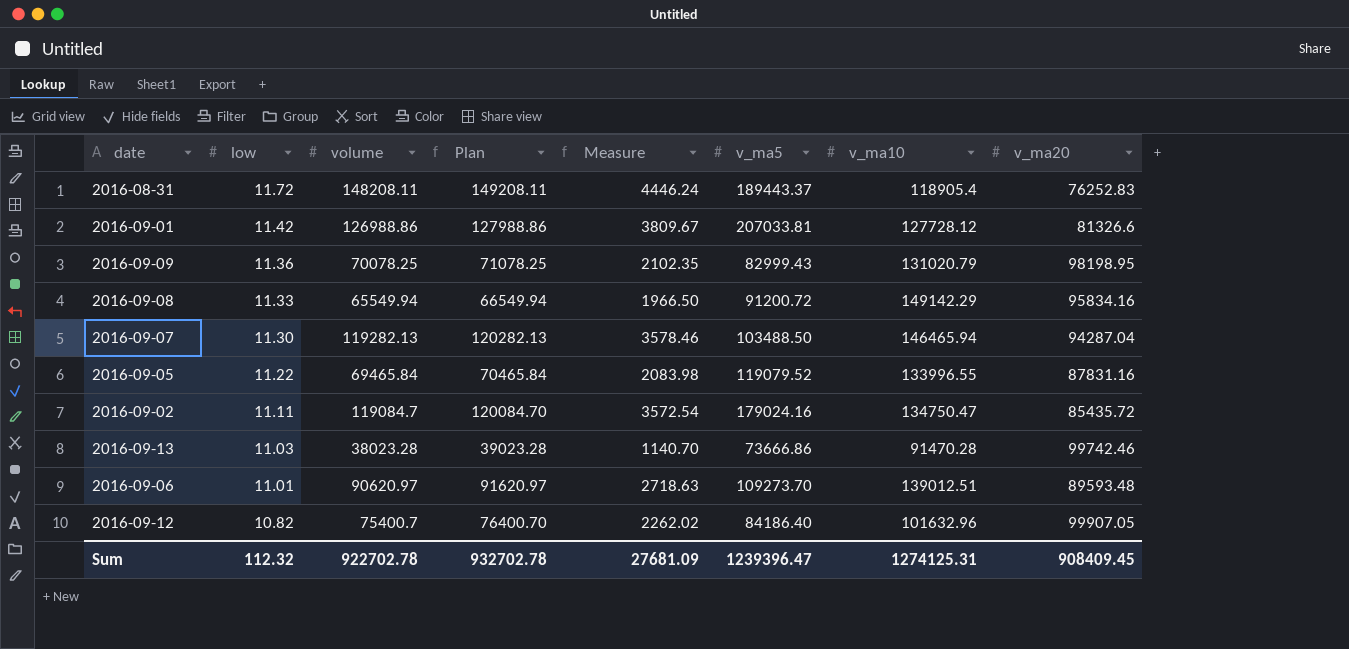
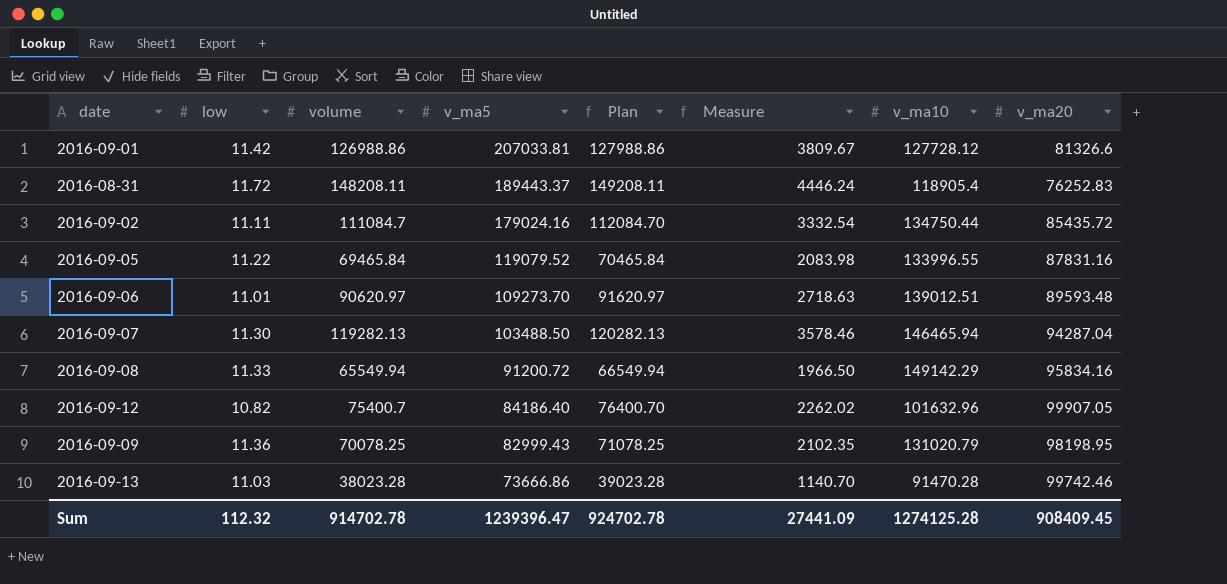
row order: low descending -> v_ma5 descending
column v_ma5 | position: 6 -> 4
2016-09-02 | volume: 119084.7 -> 111084.7
2016-09-02 | Plan: 120084.70 -> 112084.70
2016-09-02 | Measure: 3572.54 -> 3332.54
2016-09-02 | v_ma10: 134750.47 -> 134750.44
Sum | volume: 922702.78 -> 914702.78
Sum | Plan: 932702.78 -> 924702.78
Sum | Measure: 27681.09 -> 27441.09
Sum | v_ma10: 1274125.31 -> 1274125.28

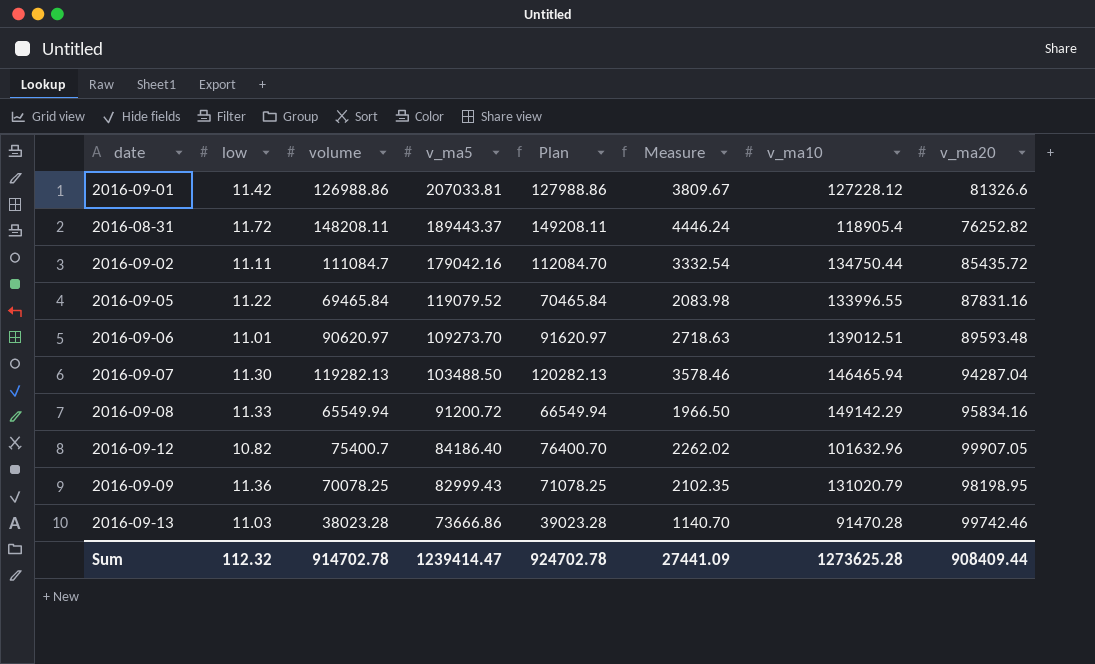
2016-09-01 | v_ma10: 127728.12 -> 127228.12
2016-08-31 | v_ma20: 76252.83 -> 76252.82
2016-09-02 | v_ma5: 179024.16 -> 179042.16
Sum | v_ma5: 1239396.47 -> 1239414.47
Sum | v_ma10: 1274125.28 -> 1273625.28
Sum | v_ma20: 908409.45 -> 908409.44

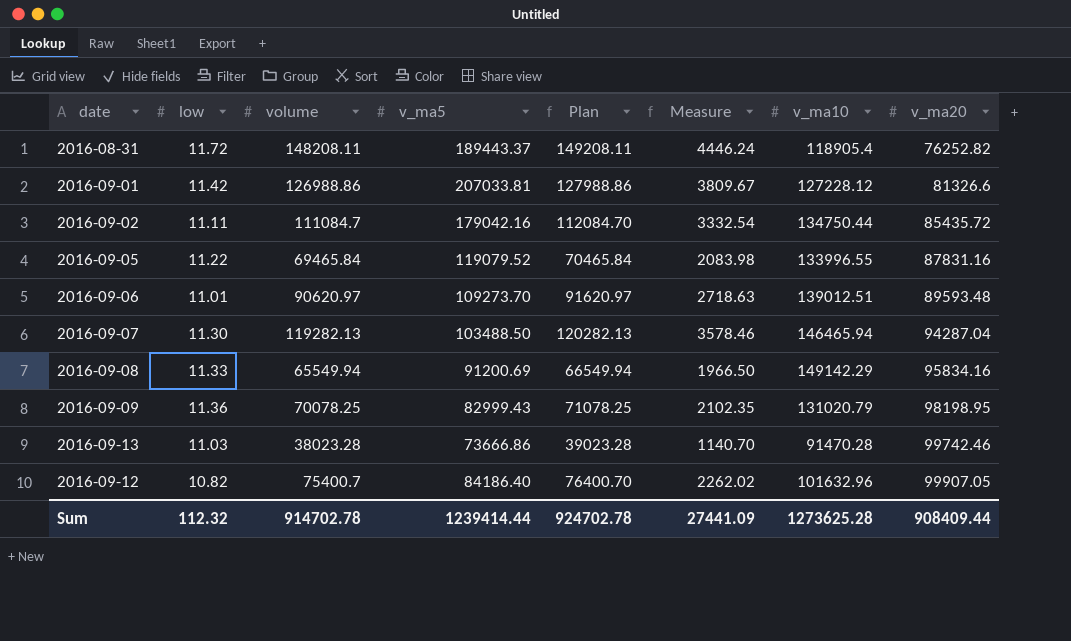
row order: v_ma5 descending -> v_ma20 ascending
2016-09-08 | v_ma5: 91200.72 -> 91200.69
Sum | v_ma5: 1239414.47 -> 1239414.44

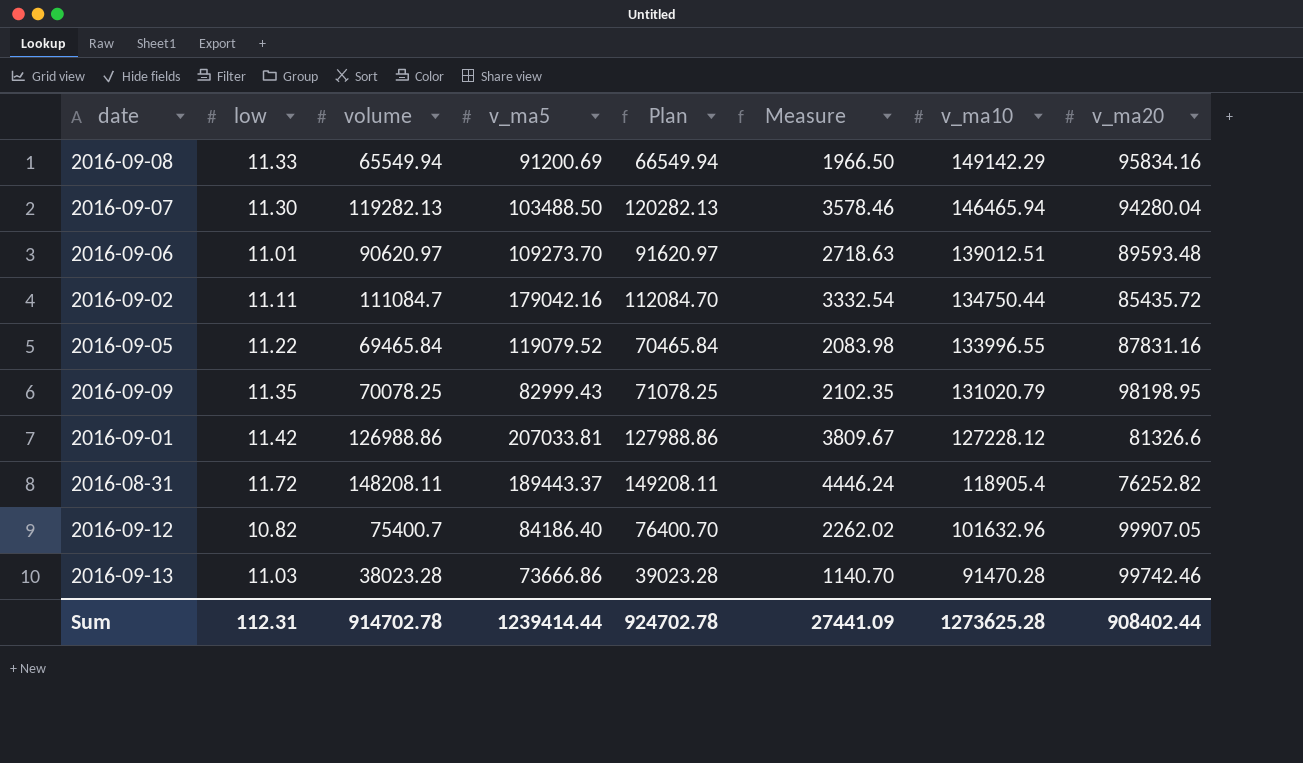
row order: v_ma20 ascending -> v_ma10 descending
2016-09-07 | v_ma20: 94287.04 -> 94280.04
2016-09-09 | low: 11.36 -> 11.35
Sum | low: 112.32 -> 112.31
Sum | v_ma20: 908409.44 -> 908402.44

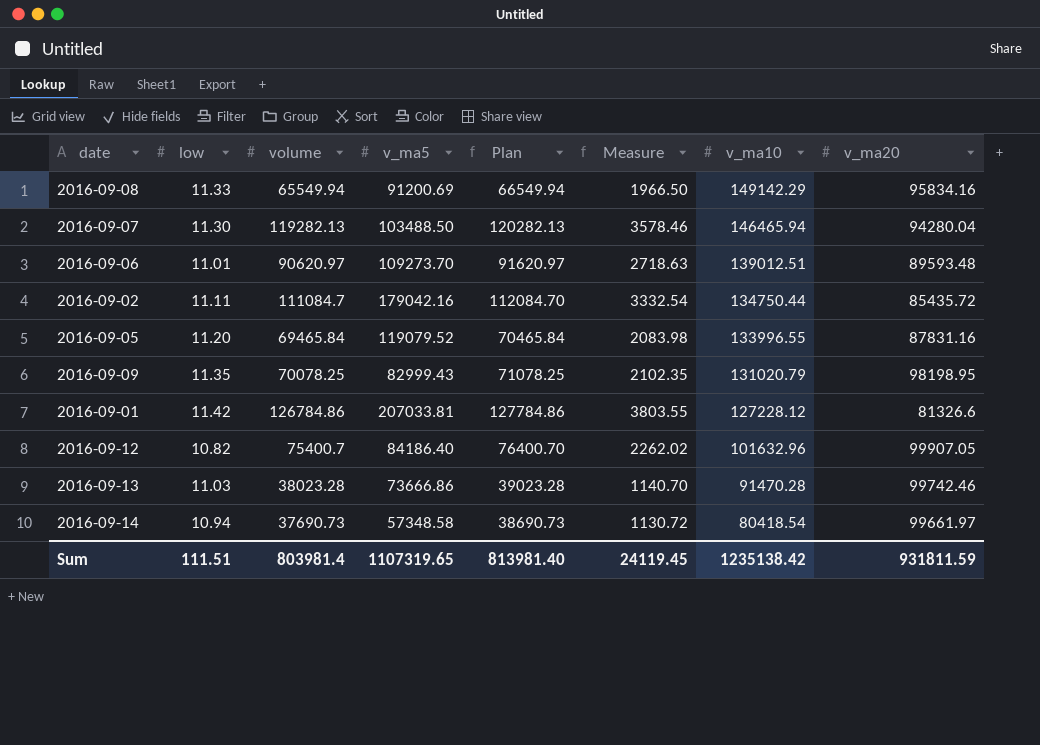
row 2016-08-31: 11.72 | 148208.11 | 189443.37 | 149208.11 | 4446.24 | 118905.4 | 76252.82 -> none
2016-09-05 | low: 11.22 -> 11.20
2016-09-01 | volume: 126988.86 -> 126784.86
2016-09-01 | Plan: 127988.86 -> 127784.86
2016-09-01 | Measure: 3809.67 -> 3803.55
row 2016-09-14: none -> 10.94 | 37690.73 | 57348.58 | 38690.73 | 1130.72 | 80418.54 | 99661.97
Sum | low: 112.31 -> 111.51
Sum | volume: 914702.78 -> 803981.4
Sum | v_ma5: 1239414.44 -> 1107319.65
Sum | Plan: 924702.78 -> 813981.40
Sum | Measure: 27441.09 -> 24119.45
Sum | v_ma10: 1273625.28 -> 1235138.42
Sum | v_ma20: 908402.44 -> 931811.59

